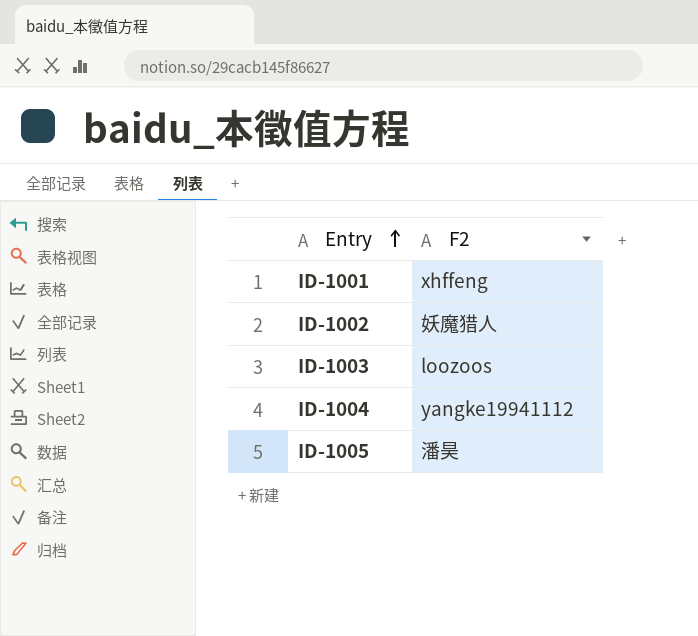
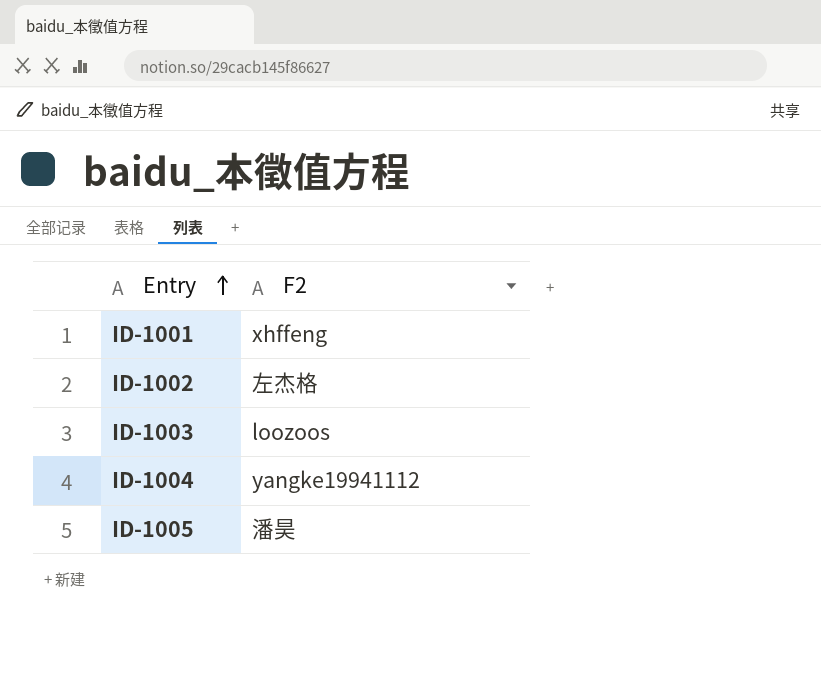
ID-1002 | F2: 妖魔猎人 -> 左杰格

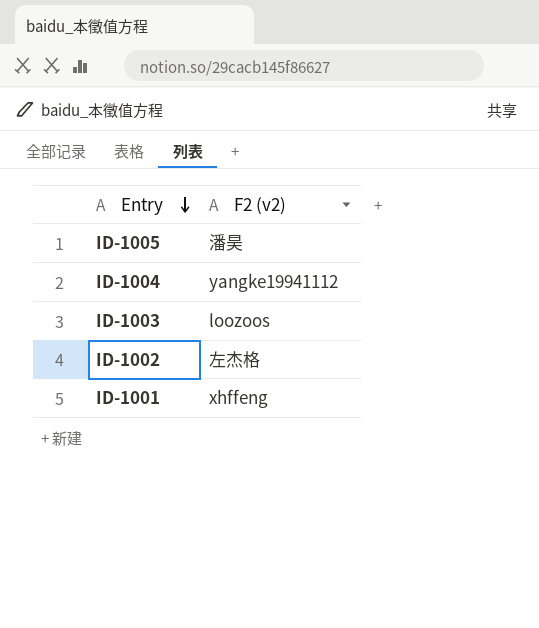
row order: Entry ascending -> Entry descending
column name: F2 -> F2 (v2)

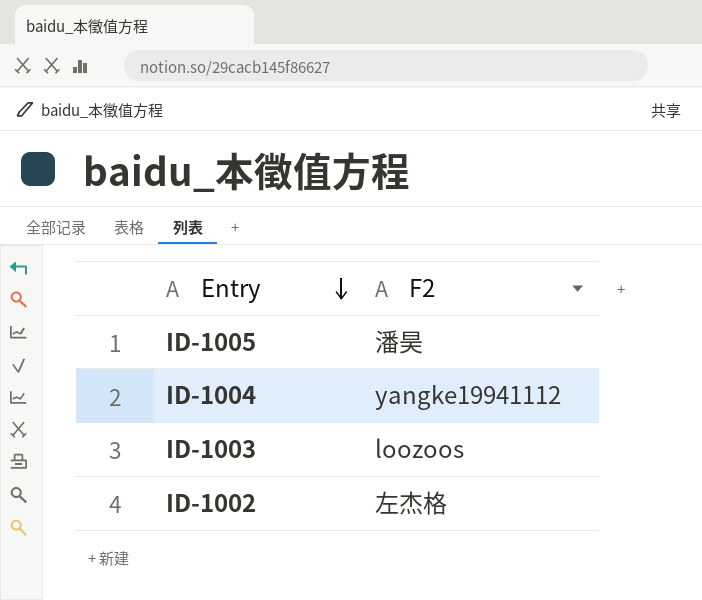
column name: F2 (v2) -> F2
row ID-1001: xhffeng -> none

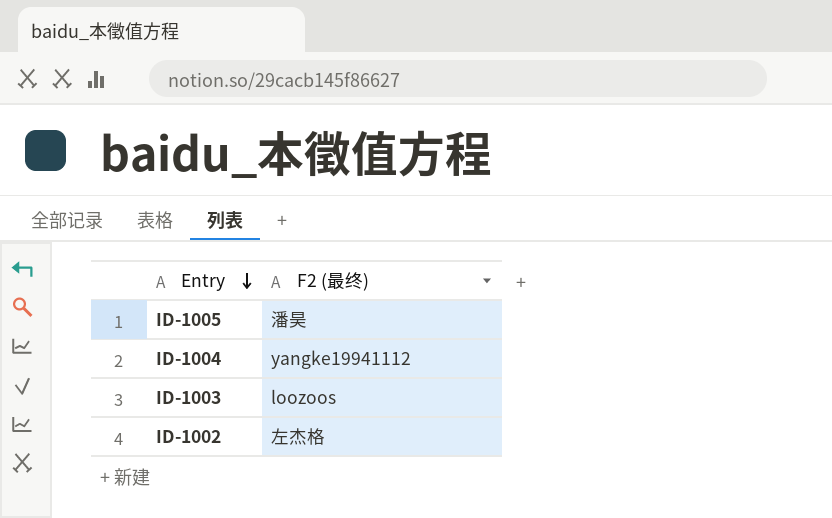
column name: F2 -> F2 (最终)

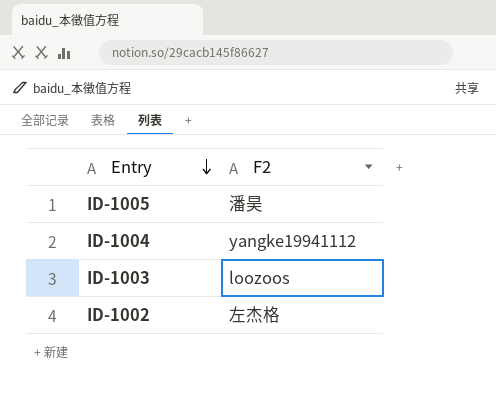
column name: F2 (最终) -> F2

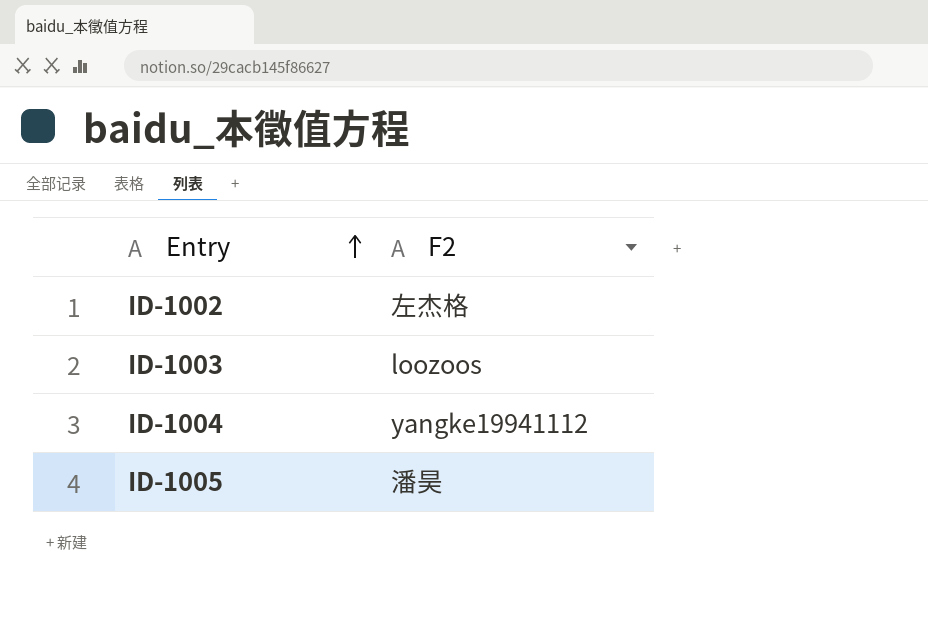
row order: Entry descending -> Entry ascending

